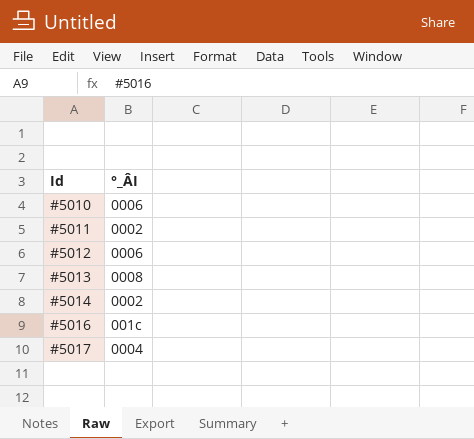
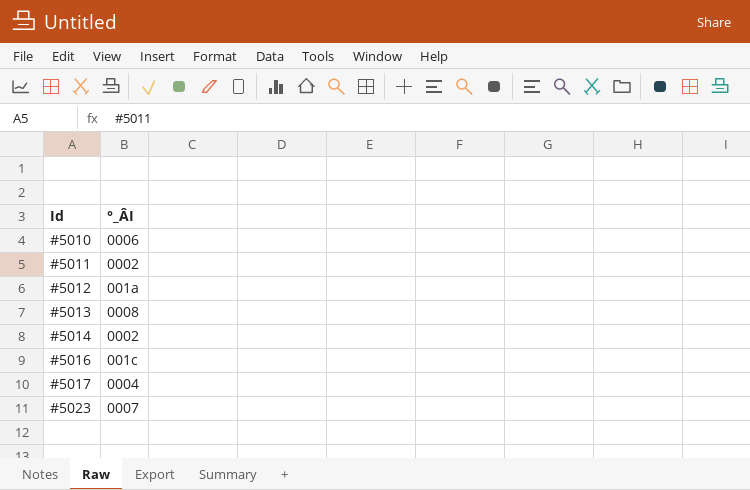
#5012 | °_ÂI: 0006 -> 001a
row #5023: none -> 0007

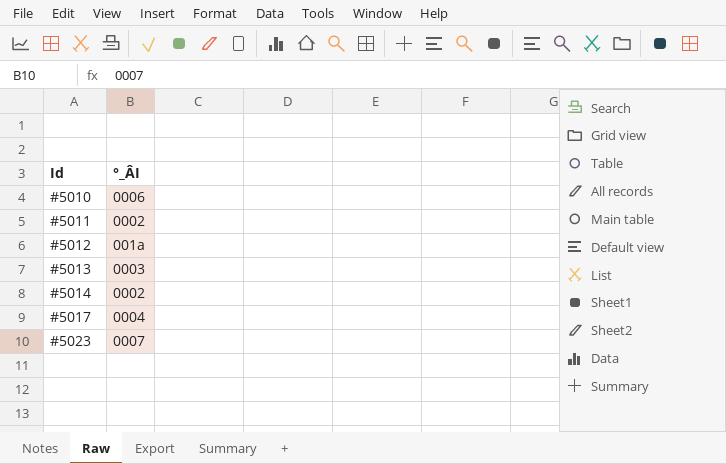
row #5016: 001c -> none
#5013 | °_ÂI: 0008 -> 0003

